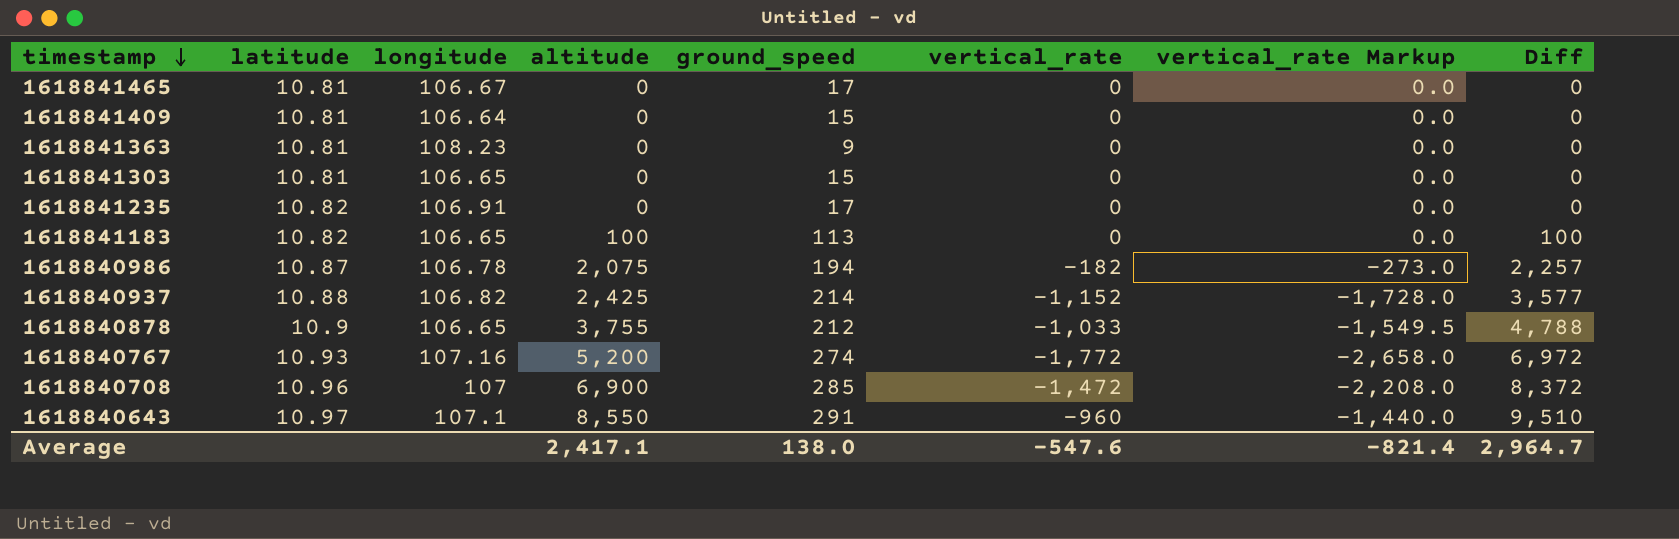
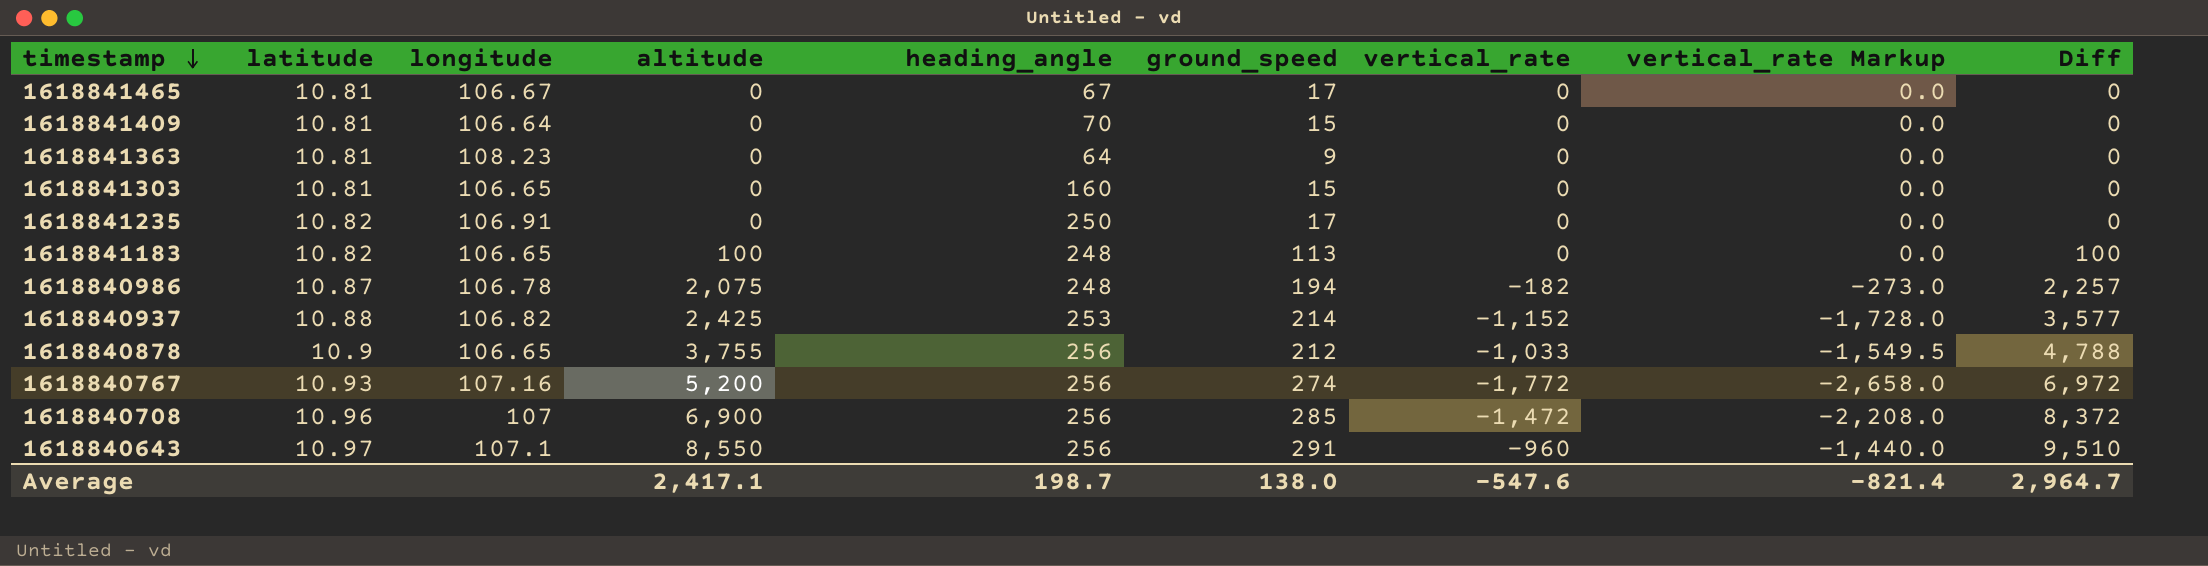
column heading_angle | position: none -> 5

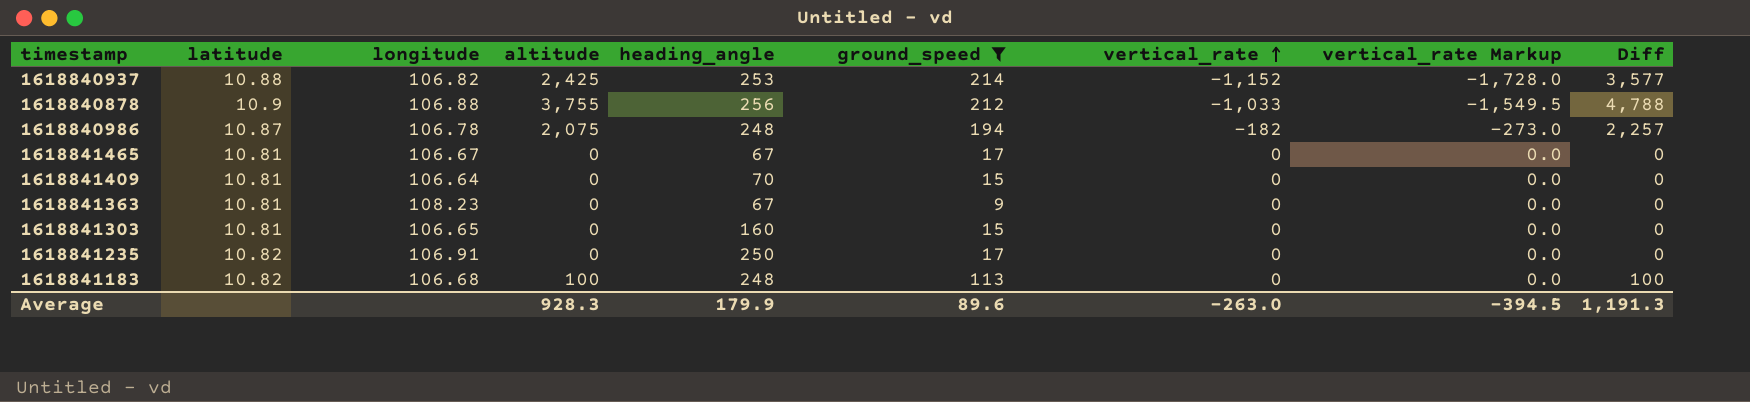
filter: none -> ground_speed <= 214
row order: timestamp descending -> vertical_rate ascending
1618840878 | longitude: 106.65 -> 106.88
1618841363 | heading_angle: 64 -> 67
1618841183 | longitude: 106.65 -> 106.68
Average | altitude: 2,417.1 -> 928.3
Average | heading_angle: 198.7 -> 179.9
Average | ground_speed: 138.0 -> 89.6
Average | vertical_rate: -547.6 -> -263.0
Average | vertical_rate Markup: -821.4 -> -394.5
Average | Diff: 2,964.7 -> 1,191.3

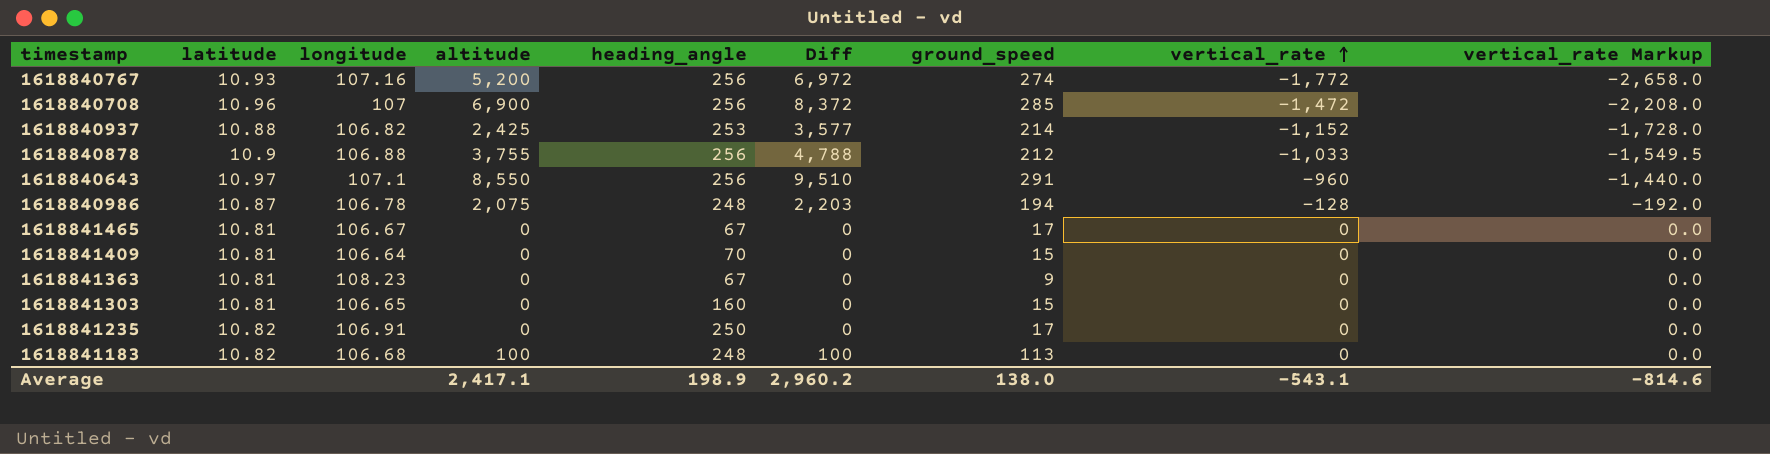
filter: ground_speed <= 214 -> none
column Diff | position: 9 -> 6
1618840986 | Diff: 2,257 -> 2,203
1618840986 | vertical_rate: -182 -> -128
1618840986 | vertical_rate Markup: -273.0 -> -192.0
Average | altitude: 928.3 -> 2,417.1
Average | heading_angle: 179.9 -> 198.9
Average | Diff: 1,191.3 -> 2,960.2
Average | ground_speed: 89.6 -> 138.0
Average | vertical_rate: -263.0 -> -543.1
Average | vertical_rate Markup: -394.5 -> -814.6

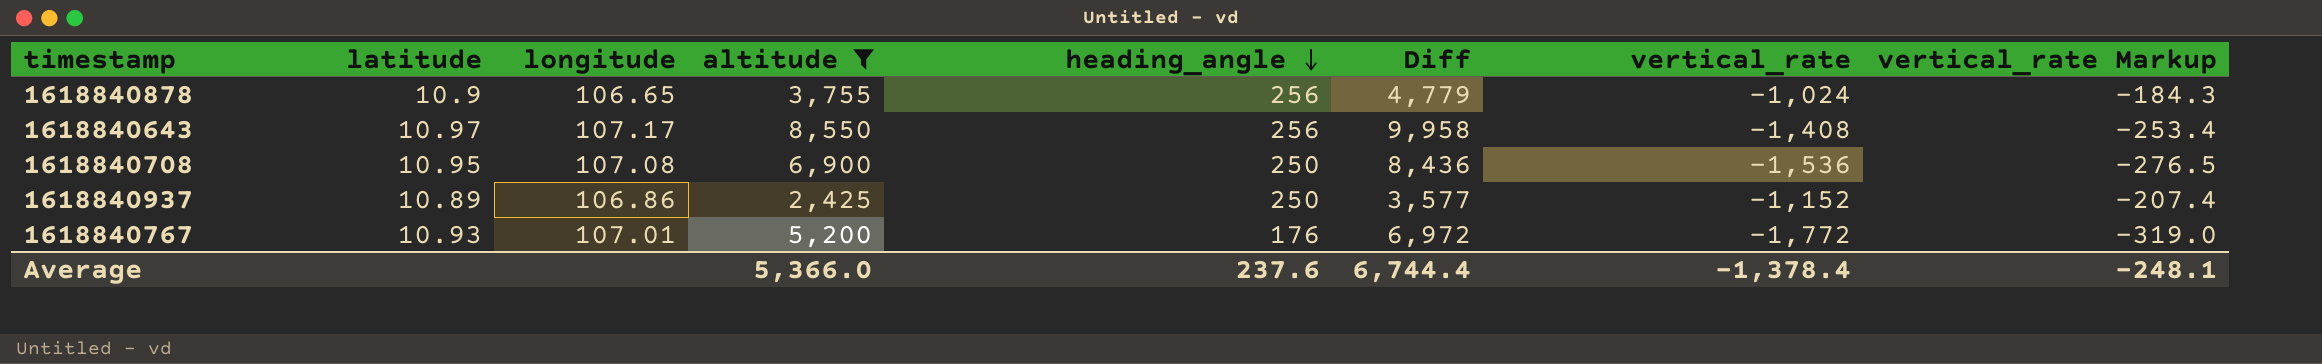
filter: none -> altitude >= 2,425
row order: vertical_rate ascending -> heading_angle descending
column ground_speed | position: 7 -> none
column vertical_rate Markup | formula: [vertical_rate] * 1.5 -> [vertical_rate] * 0.18
1618840878 | longitude: 106.88 -> 106.65
1618840878 | Diff: 4,788 -> 4,779
1618840878 | vertical_rate: -1,033 -> -1,024
1618840643 | longitude: 107.1 -> 107.17
1618840643 | Diff: 9,510 -> 9,958
1618840643 | vertical_rate: -960 -> -1,408
1618840708 | latitude: 10.96 -> 10.95
1618840708 | longitude: 107 -> 107.08
1618840708 | heading_angle: 256 -> 250
1618840708 | Diff: 8,372 -> 8,436
1618840708 | vertical_rate: -1,472 -> -1,536
1618840937 | latitude: 10.88 -> 10.89
1618840937 | longitude: 106.82 -> 106.86
1618840937 | heading_angle: 253 -> 250
1618840767 | longitude: 107.16 -> 107.01
1618840767 | heading_angle: 256 -> 176
Average | altitude: 2,417.1 -> 5,366.0
Average | heading_angle: 198.9 -> 237.6
Average | Diff: 2,960.2 -> 6,744.4
Average | vertical_rate: -543.1 -> -1,378.4
Average | vertical_rate Markup: -814.6 -> -248.1

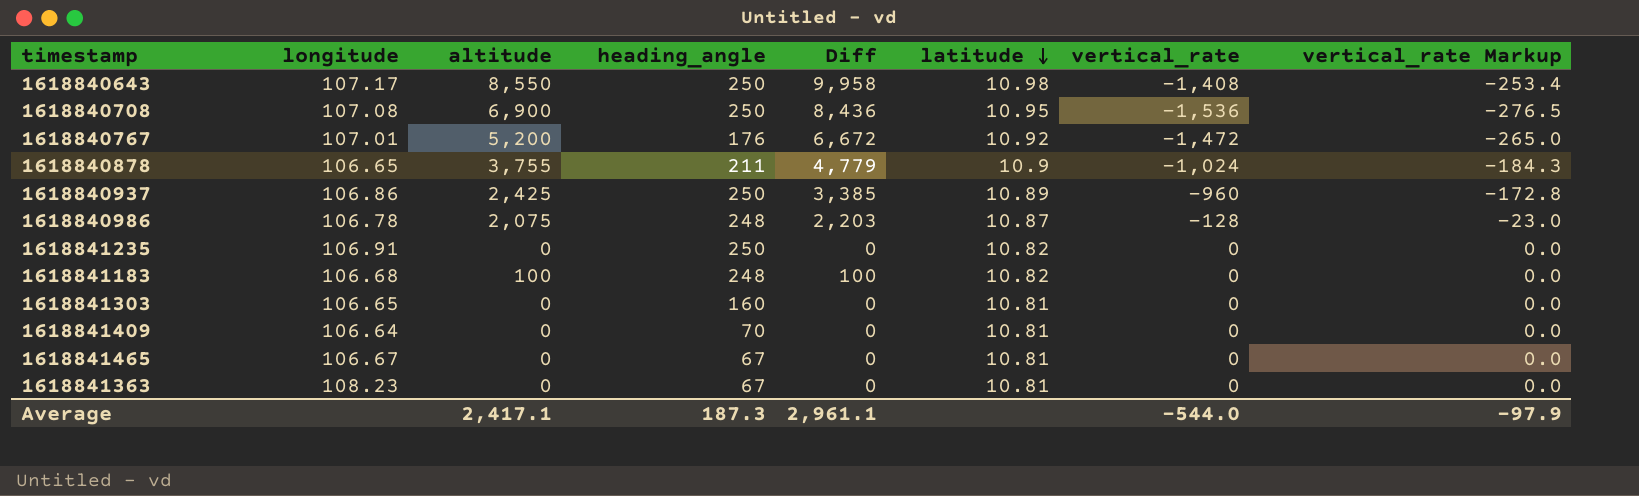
filter: altitude >= 2,425 -> none
row order: heading_angle descending -> latitude descending
column latitude | position: 2 -> 6
1618840643 | heading_angle: 256 -> 250
1618840643 | latitude: 10.97 -> 10.98
1618840767 | Diff: 6,972 -> 6,672
1618840767 | latitude: 10.93 -> 10.92
1618840767 | vertical_rate: -1,772 -> -1,472
1618840767 | vertical_rate Markup: -319.0 -> -265.0
1618840878 | heading_angle: 256 -> 211
1618840937 | Diff: 3,577 -> 3,385
1618840937 | vertical_rate: -1,152 -> -960
1618840937 | vertical_rate Markup: -207.4 -> -172.8
Average | altitude: 5,366.0 -> 2,417.1
Average | heading_angle: 237.6 -> 187.3
Average | Diff: 6,744.4 -> 2,961.1
Average | vertical_rate: -1,378.4 -> -544.0
Average | vertical_rate Markup: -248.1 -> -97.9

